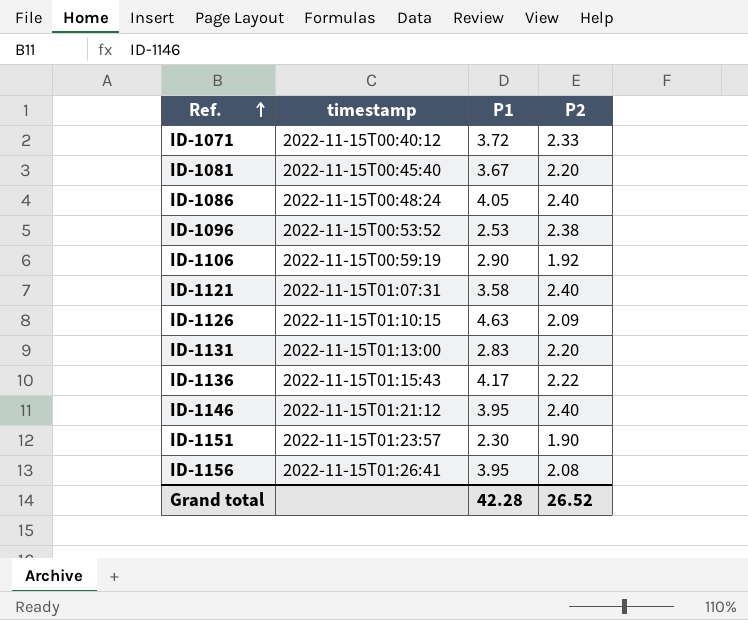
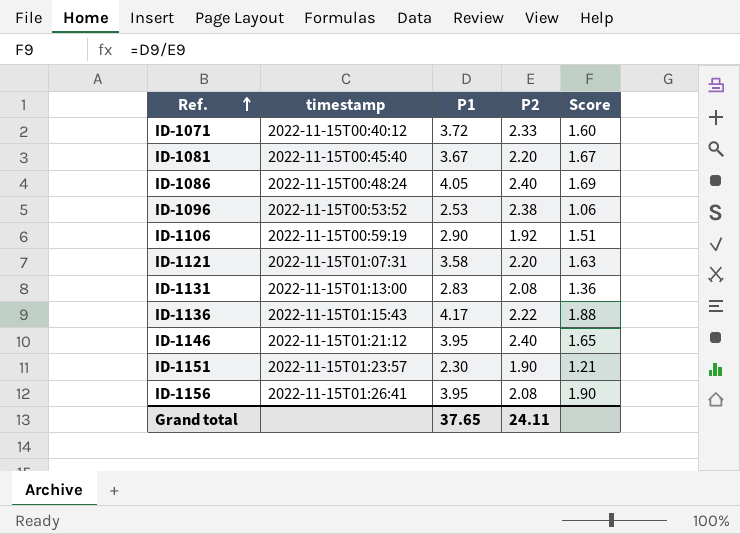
column Score | formula: none -> [P1] / [P2]
row ID-1126: 2022-11-15T01:10:15 | 4.63 | 2.09 -> none
ID-1121 | P2: 2.40 -> 2.20
ID-1131 | P2: 2.20 -> 2.08
Grand total | P1: 42.28 -> 37.65
Grand total | P2: 26.52 -> 24.11

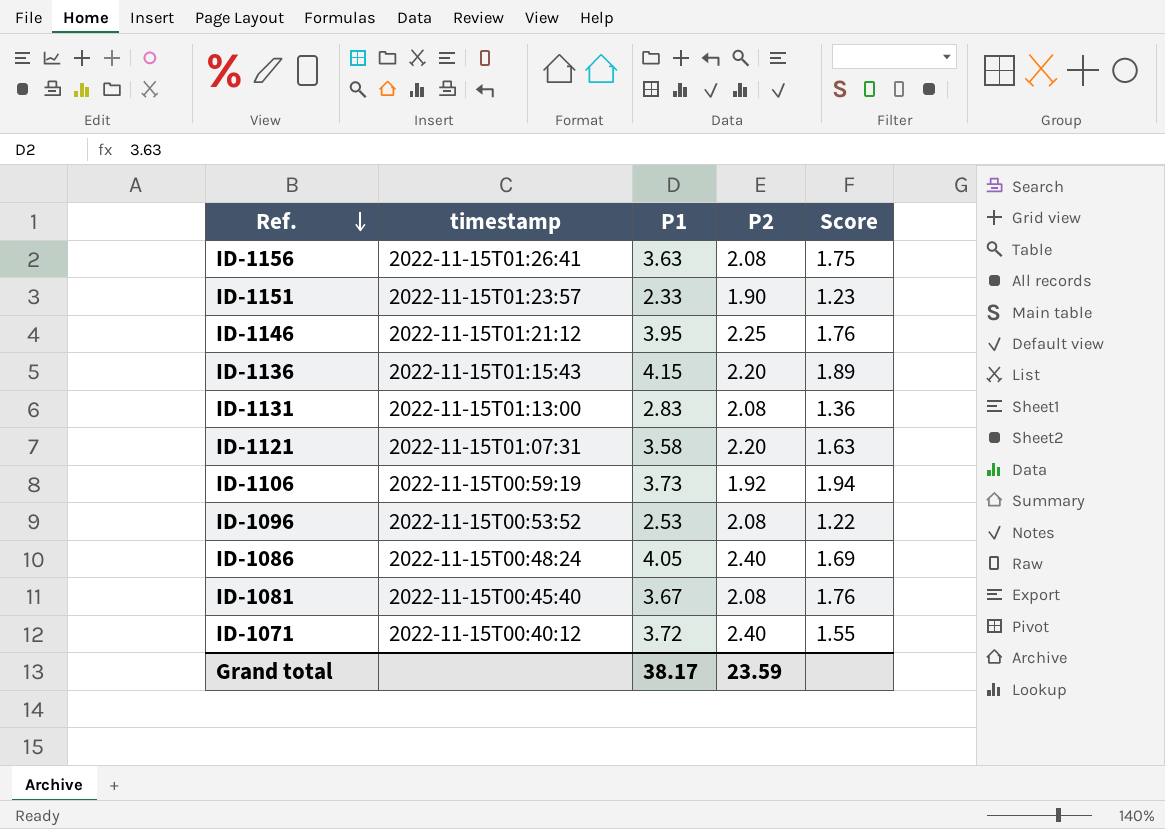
row order: Ref. ascending -> Ref. descending
ID-1156 | P1: 3.95 -> 3.63
ID-1156 | Score: 1.90 -> 1.75
ID-1151 | P1: 2.30 -> 2.33
ID-1151 | Score: 1.21 -> 1.23
ID-1146 | P2: 2.40 -> 2.25
ID-1146 | Score: 1.65 -> 1.76
ID-1136 | P1: 4.17 -> 4.15
ID-1136 | P2: 2.22 -> 2.20
ID-1136 | Score: 1.88 -> 1.89
ID-1106 | P1: 2.90 -> 3.73
ID-1106 | Score: 1.51 -> 1.94
ID-1096 | P2: 2.38 -> 2.08
ID-1096 | Score: 1.06 -> 1.22
ID-1081 | P2: 2.20 -> 2.08
ID-1081 | Score: 1.67 -> 1.76
ID-1071 | P2: 2.33 -> 2.40
ID-1071 | Score: 1.60 -> 1.55
Grand total | P1: 37.65 -> 38.17
Grand total | P2: 24.11 -> 23.59

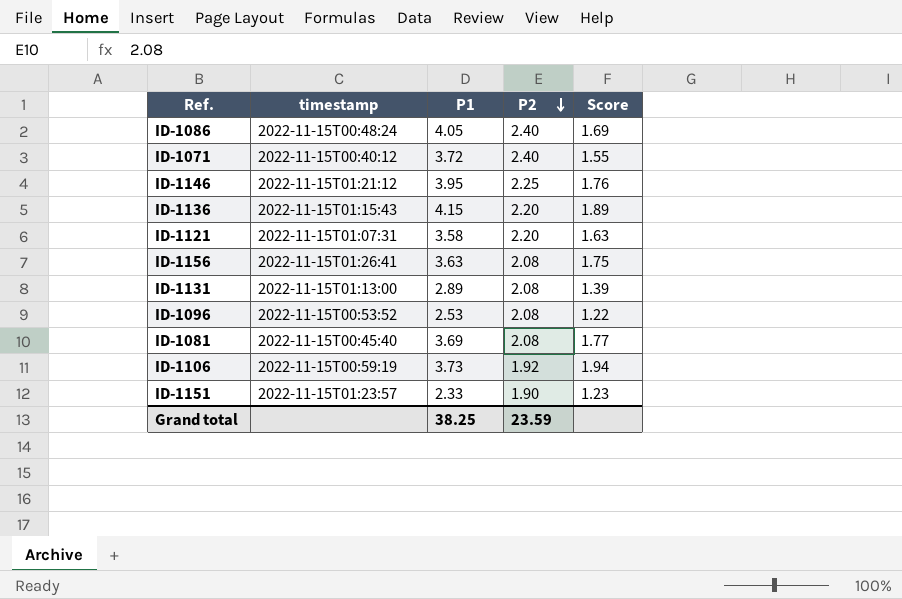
row order: Ref. descending -> P2 descending
ID-1131 | P1: 2.83 -> 2.89
ID-1131 | Score: 1.36 -> 1.39
ID-1081 | P1: 3.67 -> 3.69
ID-1081 | Score: 1.76 -> 1.77
Grand total | P1: 38.17 -> 38.25

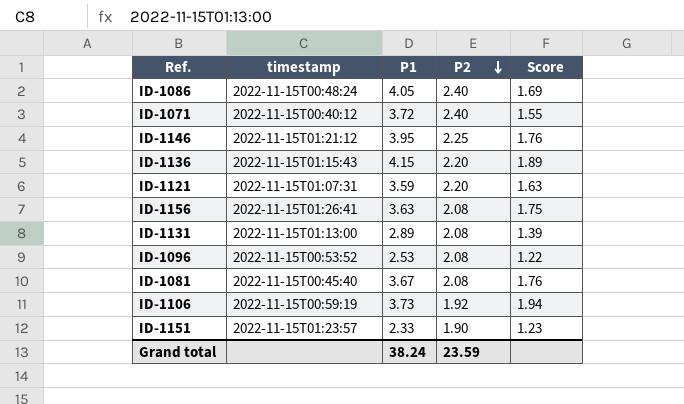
ID-1121 | P1: 3.58 -> 3.59
ID-1081 | P1: 3.69 -> 3.67
ID-1081 | Score: 1.77 -> 1.76
Grand total | P1: 38.25 -> 38.24

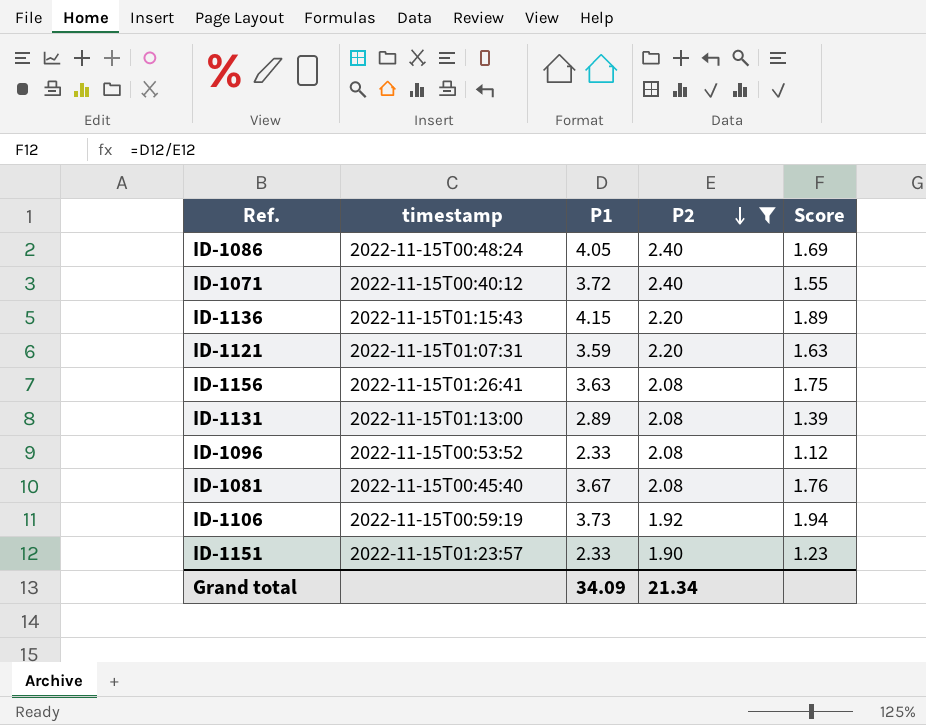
filter: none -> P2 != 2.25
ID-1096 | P1: 2.53 -> 2.33
ID-1096 | Score: 1.22 -> 1.12
Grand total | P1: 38.24 -> 34.09
Grand total | P2: 23.59 -> 21.34

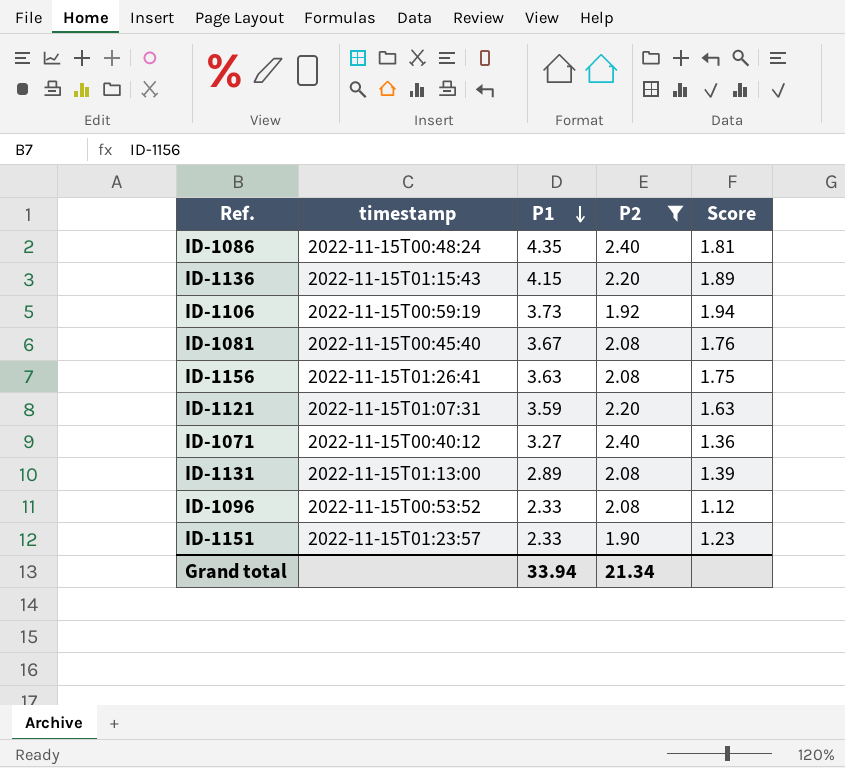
row order: P2 descending -> P1 descending
ID-1086 | P1: 4.05 -> 4.35
ID-1086 | Score: 1.69 -> 1.81
ID-1071 | P1: 3.72 -> 3.27
ID-1071 | Score: 1.55 -> 1.36
Grand total | P1: 34.09 -> 33.94

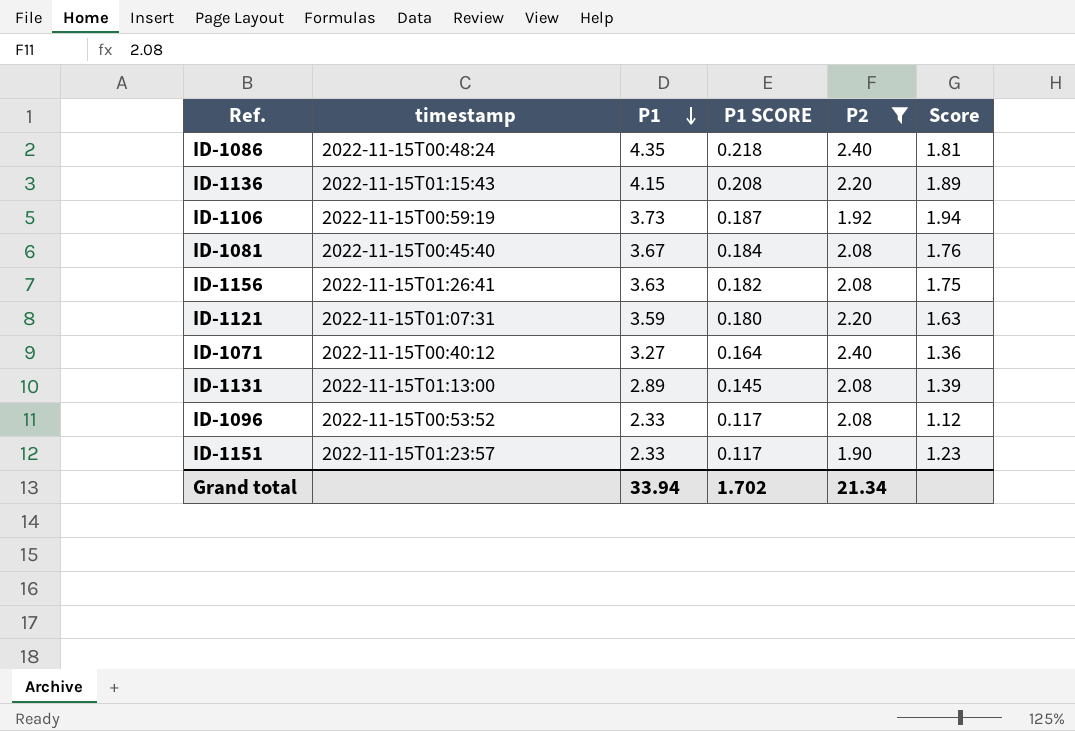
column P1 SCORE | formula: none -> [P1] * 0.05

